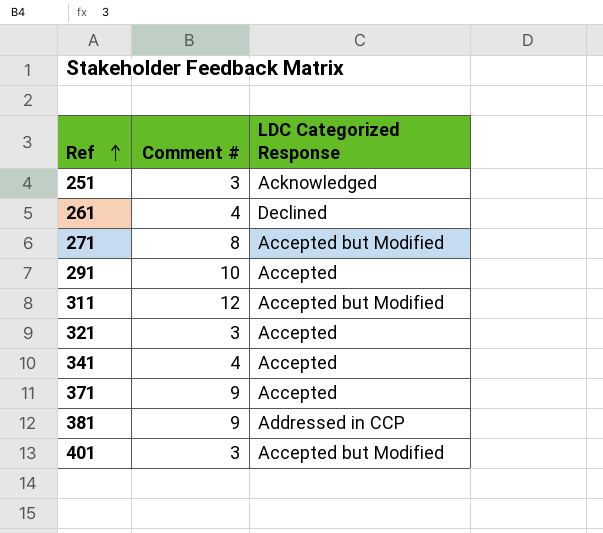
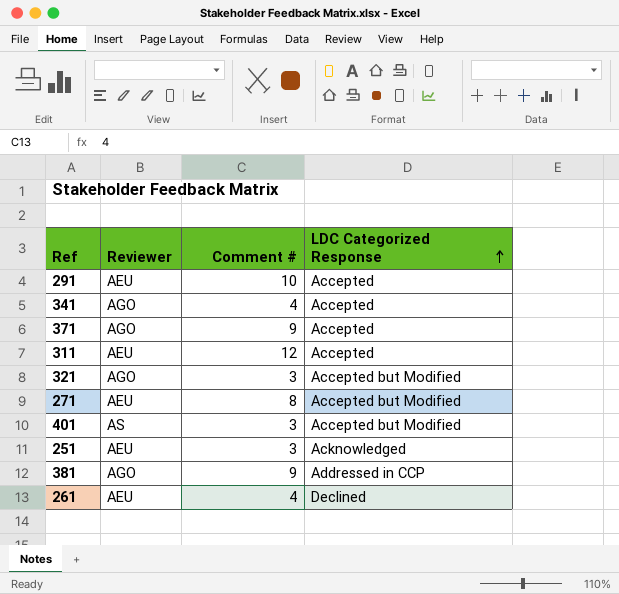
row order: Ref ascending -> LDC Categorized Response ascending
column Reviewer | position: none -> 2
311 | LDC Categorized Response: Accepted but Modified -> Accepted
321 | LDC Categorized Response: Accepted -> Accepted but Modified

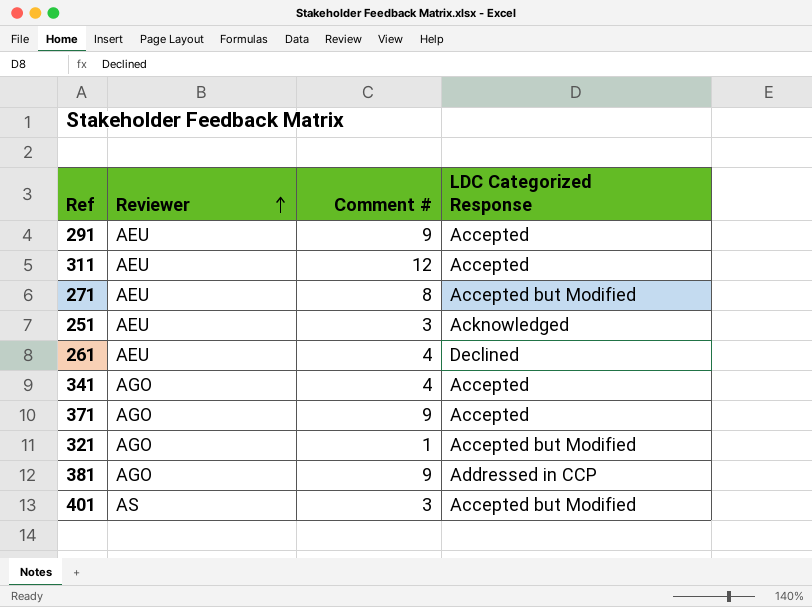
row order: LDC Categorized Response ascending -> Reviewer ascending
291 | Comment #: 10 -> 9
321 | Comment #: 3 -> 1

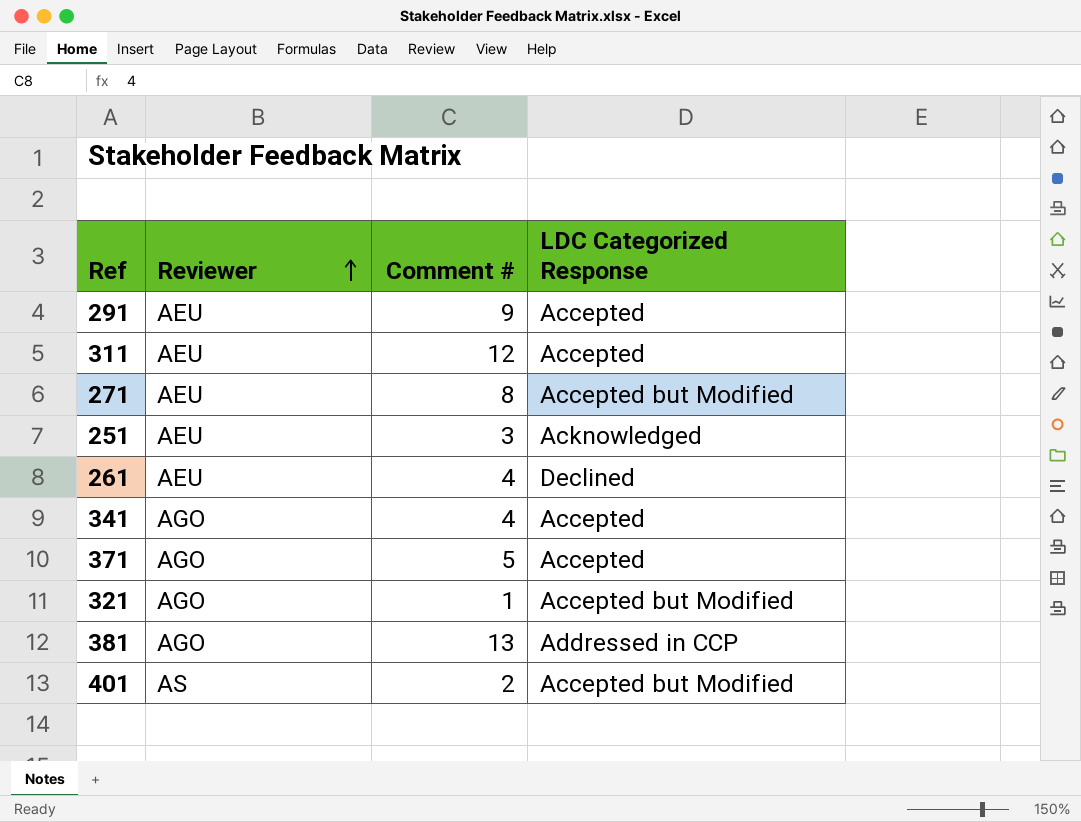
371 | Comment #: 9 -> 5
381 | Comment #: 9 -> 13
401 | Comment #: 3 -> 2

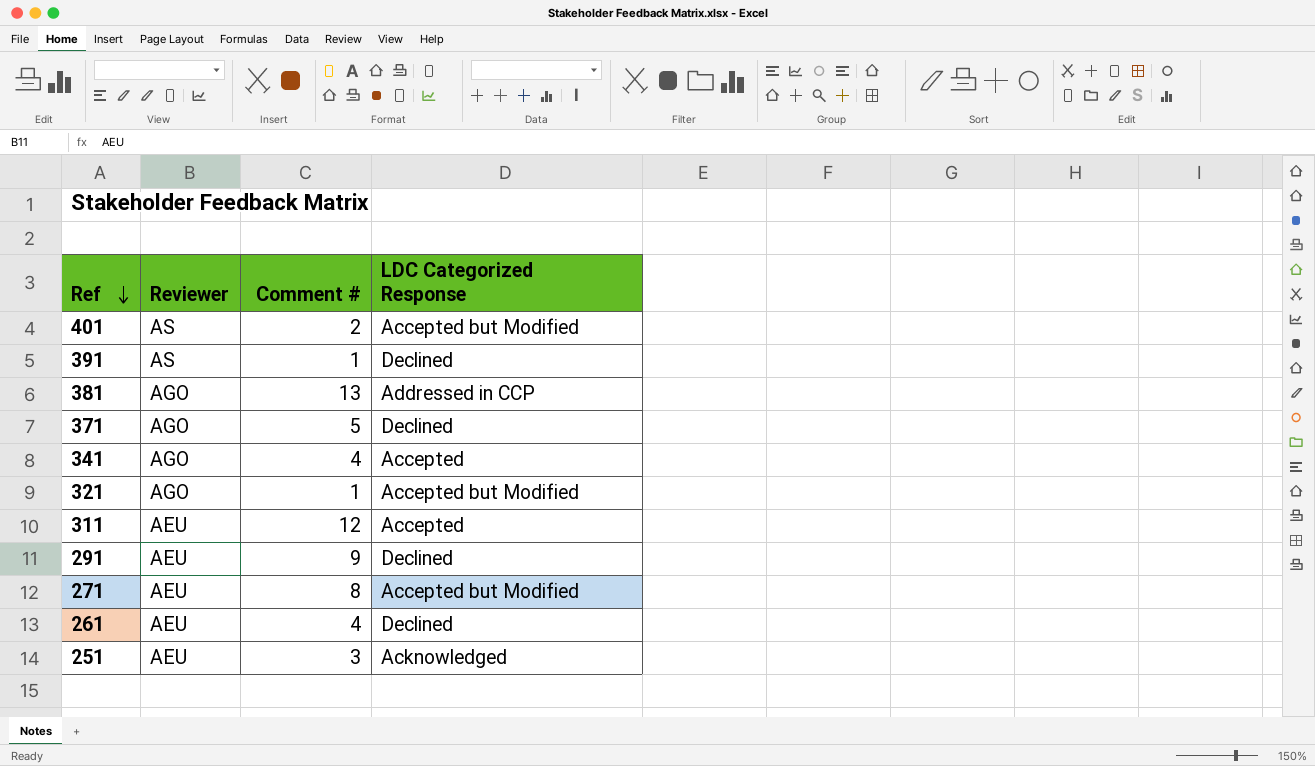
row order: Reviewer ascending -> Ref descending
row 391: none -> AS | 1 | Declined
371 | LDC Categorized Response: Accepted -> Declined
291 | LDC Categorized Response: Accepted -> Declined

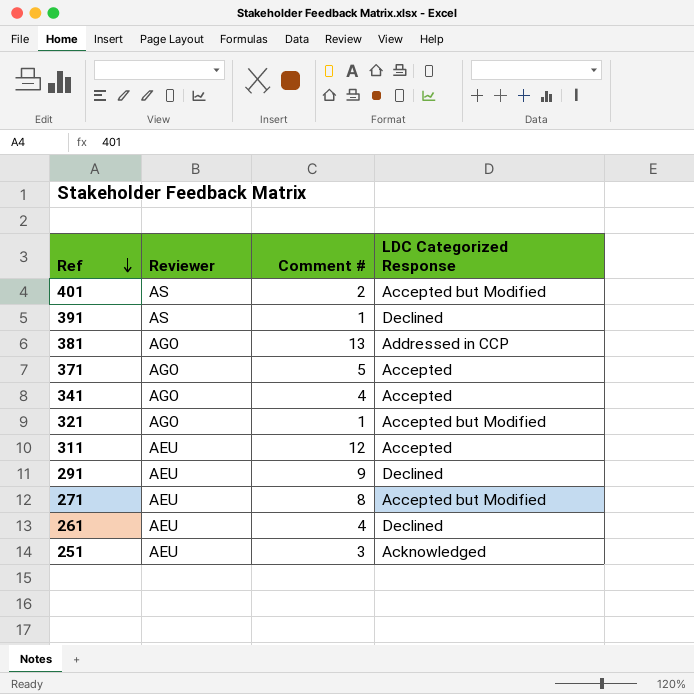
371 | LDC Categorized Response: Declined -> Accepted

